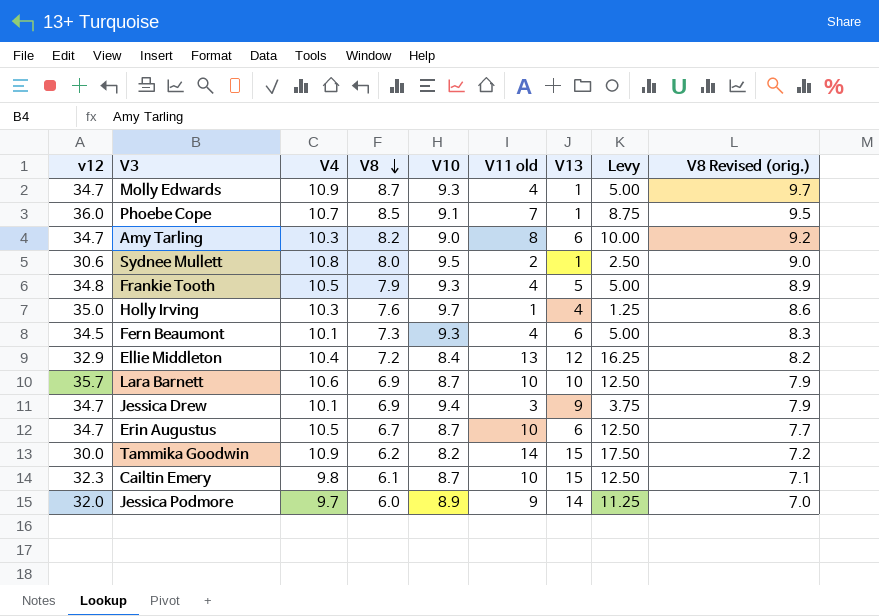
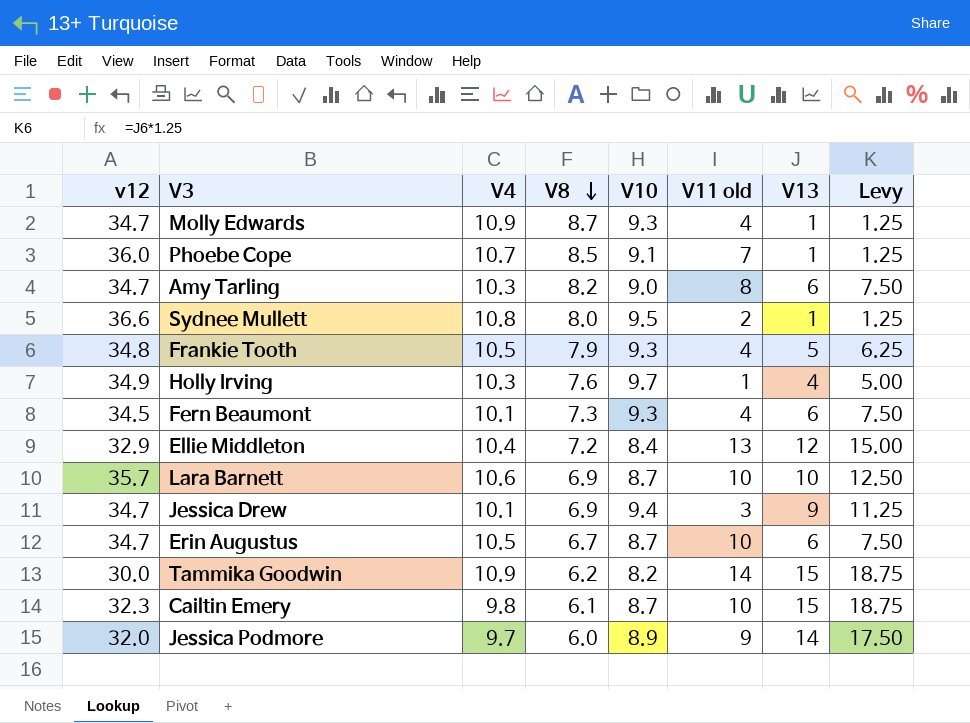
column V8 Revised (orig.) | formula: [V8] + 1 -> none
column Levy | formula: [V11 old] * 1.25 -> [V13] * 1.25
Sydnee Mullett | v12: 30.6 -> 36.6
Holly Irving | v12: 35.0 -> 34.9

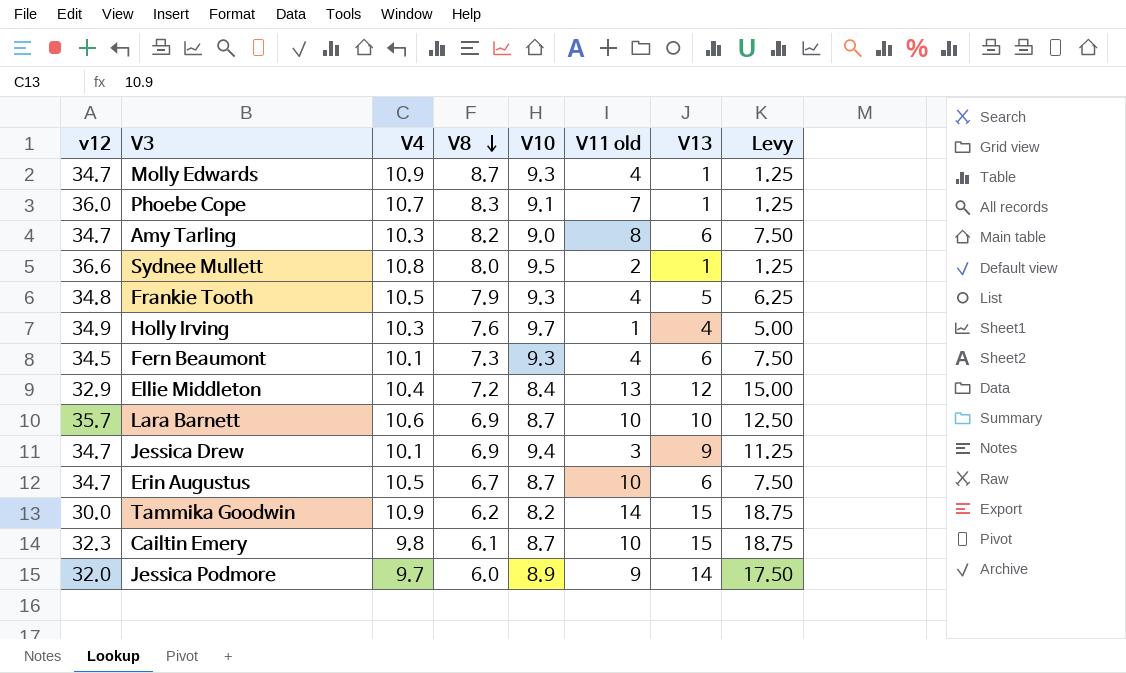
Phoebe Cope | V8: 8.5 -> 8.3

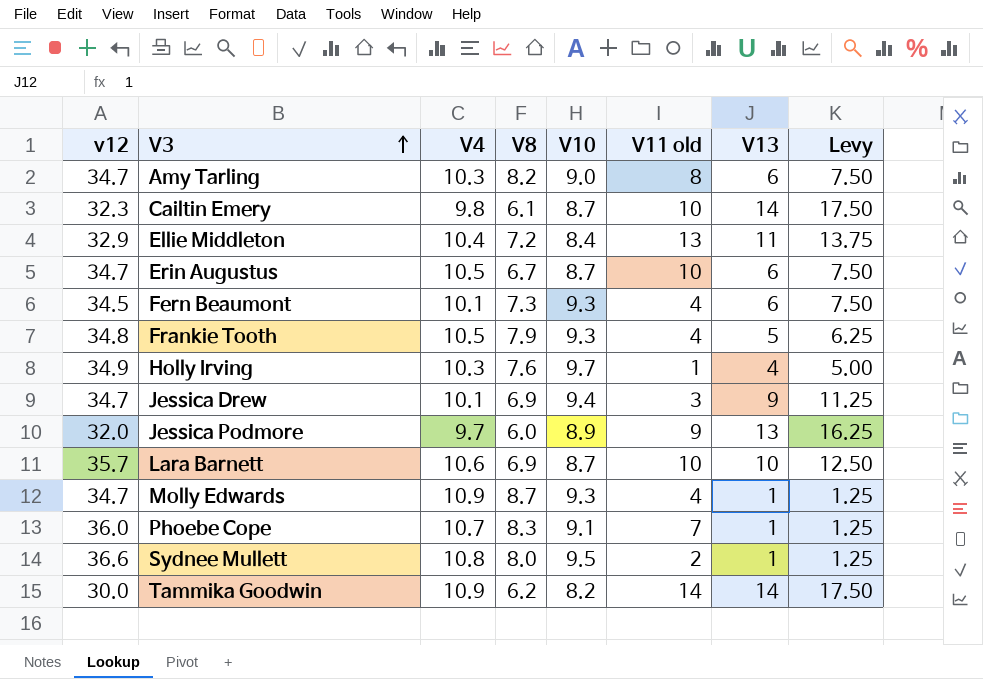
row order: V8 descending -> V3 ascending
Cailtin Emery | V13: 15 -> 14
Cailtin Emery | Levy: 18.75 -> 17.50
Ellie Middleton | V13: 12 -> 11
Ellie Middleton | Levy: 15.00 -> 13.75
Jessica Podmore | V13: 14 -> 13
Jessica Podmore | Levy: 17.50 -> 16.25
Tammika Goodwin | V13: 15 -> 14
Tammika Goodwin | Levy: 18.75 -> 17.50

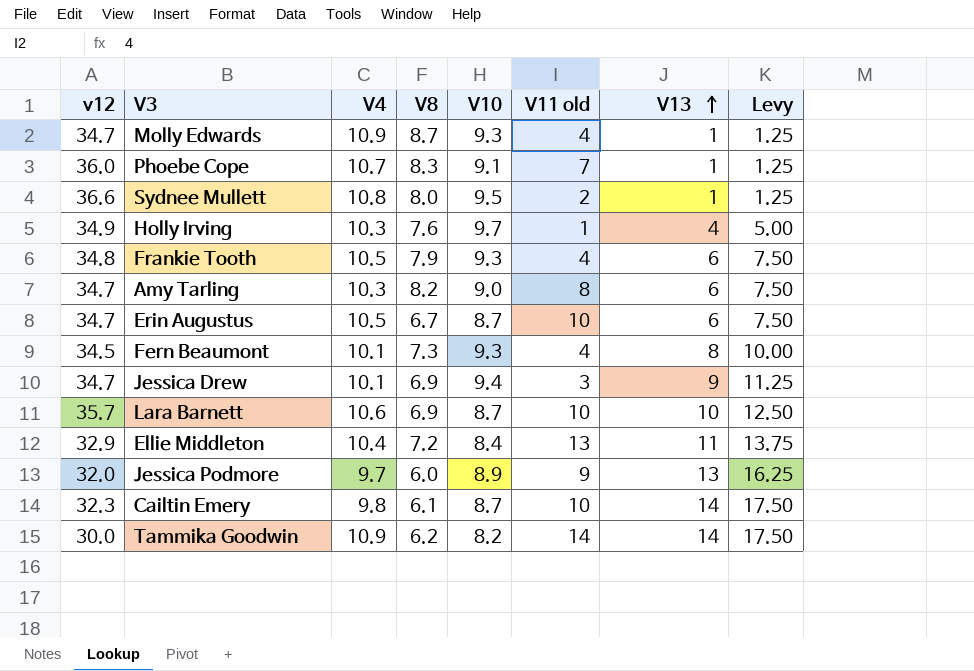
row order: V3 ascending -> V13 ascending
Frankie Tooth | V13: 5 -> 6
Frankie Tooth | Levy: 6.25 -> 7.50
Fern Beaumont | V13: 6 -> 8
Fern Beaumont | Levy: 7.50 -> 10.00

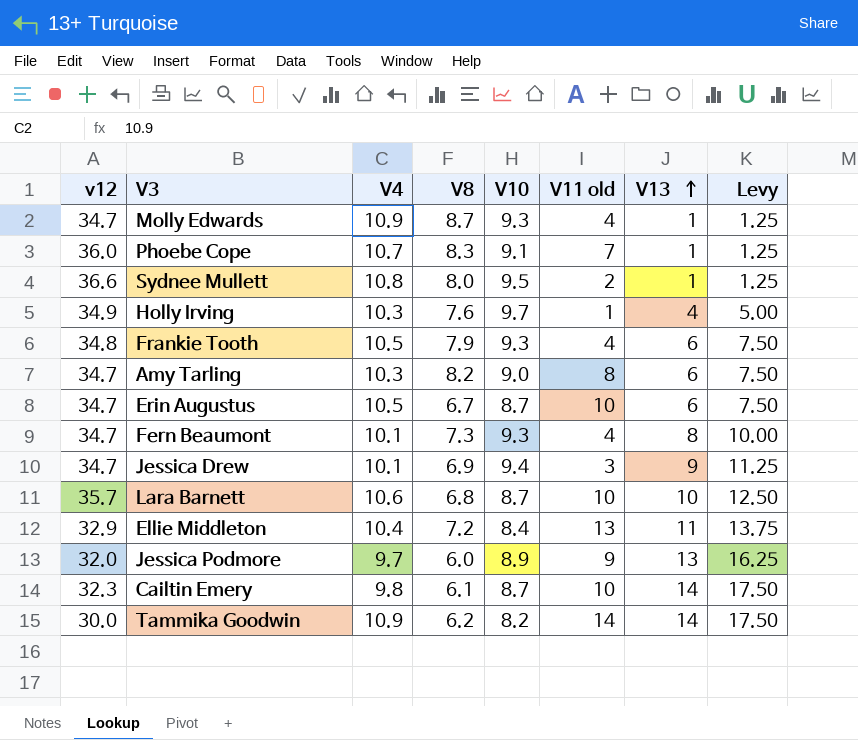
Fern Beaumont | v12: 34.5 -> 34.7
Lara Barnett | V8: 6.9 -> 6.8

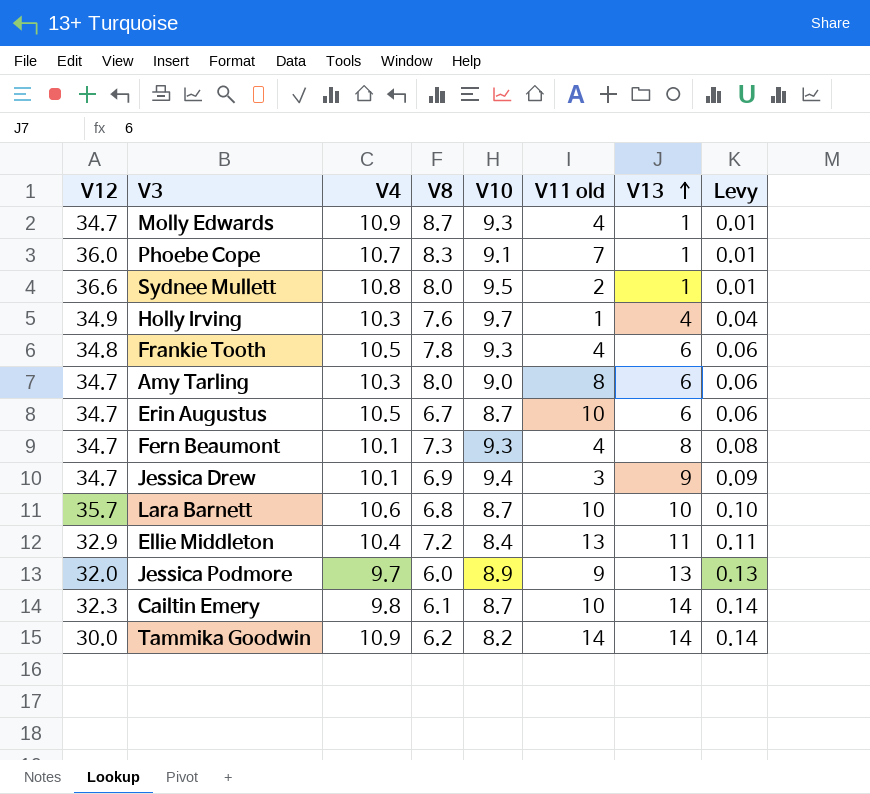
column name: v12 -> V12
column Levy | formula: [V13] * 1.25 -> [V13] * 0.01
Frankie Tooth | V8: 7.9 -> 7.8
Amy Tarling | V8: 8.2 -> 8.0

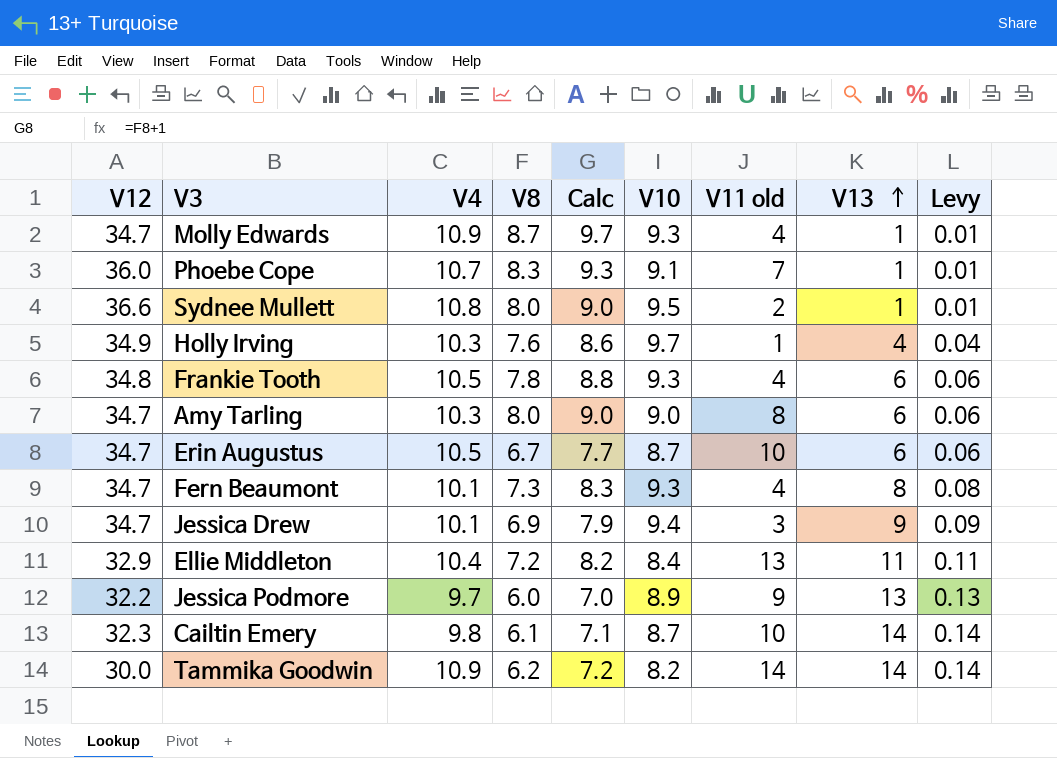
column Calc | formula: none -> [V8] + 1
row Lara Barnett: 35.7 | 10.6 | 6.8 | 8.7 | 10 | 10 | 0.10 -> none
Jessica Podmore | V12: 32.0 -> 32.2

